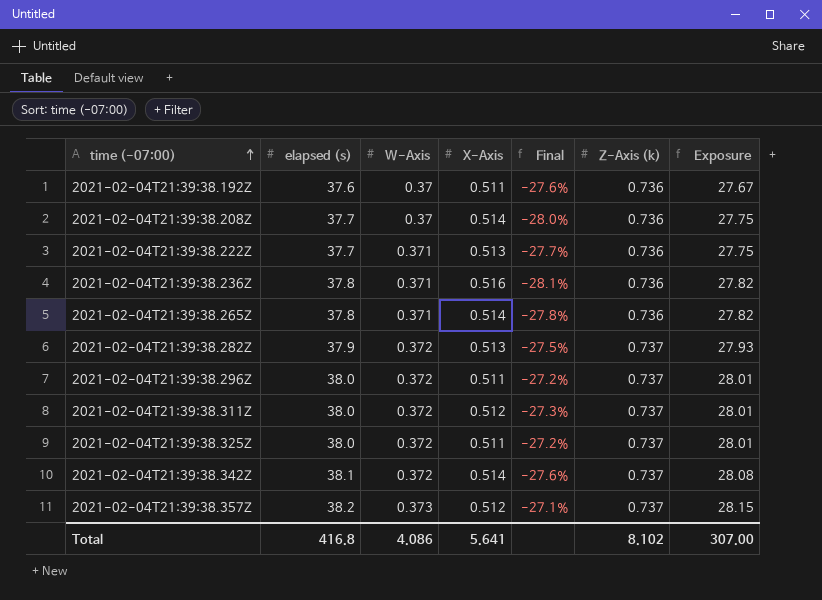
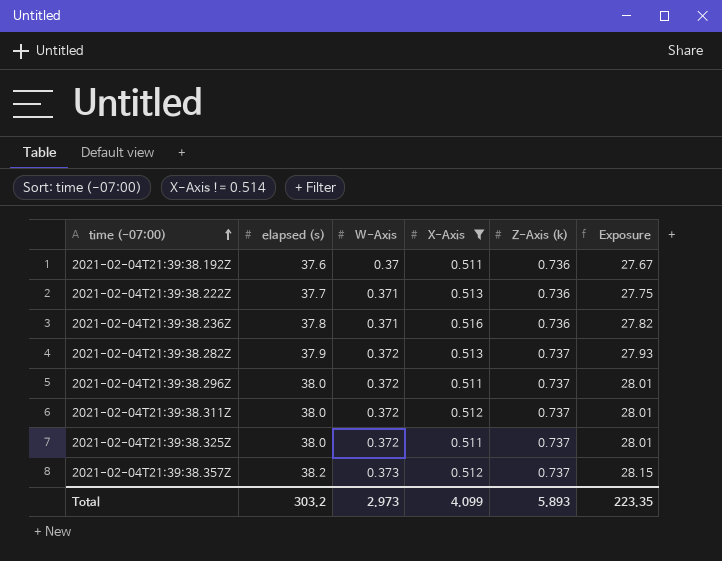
filter: none -> X-Axis != 0.514
column Final | formula: ([W-Axis] - [X-Axis]) / [X-Axis] -> none
Total | elapsed (s): 416.8 -> 303.2
Total | W-Axis: 4.086 -> 2.973
Total | X-Axis: 5.641 -> 4.099
Total | Z-Axis (k): 8.102 -> 5.893
Total | Exposure: 307.00 -> 223.35

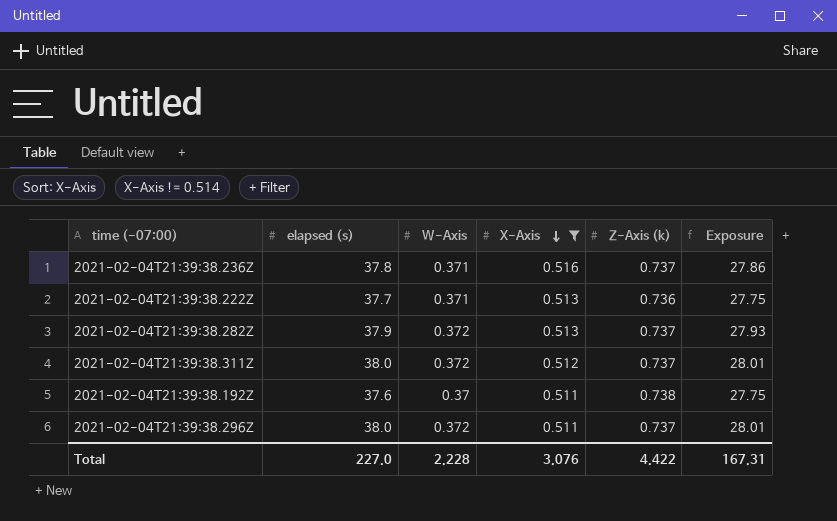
row order: time (-07:00) ascending -> X-Axis descending
row 2021-02-04T21:39:38.325Z: 38.0 | 0.372 | 0.511 | 0.737 | 28.01 -> none
row 2021-02-04T21:39:38.357Z: 38.2 | 0.373 | 0.512 | 0.737 | 28.15 -> none
2021-02-04T21:39:38.236Z | Z-Axis (k): 0.736 -> 0.737
2021-02-04T21:39:38.236Z | Exposure: 27.82 -> 27.86
2021-02-04T21:39:38.192Z | Z-Axis (k): 0.736 -> 0.738
2021-02-04T21:39:38.192Z | Exposure: 27.67 -> 27.75
Total | elapsed (s): 303.2 -> 227.0
Total | W-Axis: 2.973 -> 2.228
Total | X-Axis: 4.099 -> 3.076
Total | Z-Axis (k): 5.893 -> 4.422
Total | Exposure: 223.35 -> 167.31

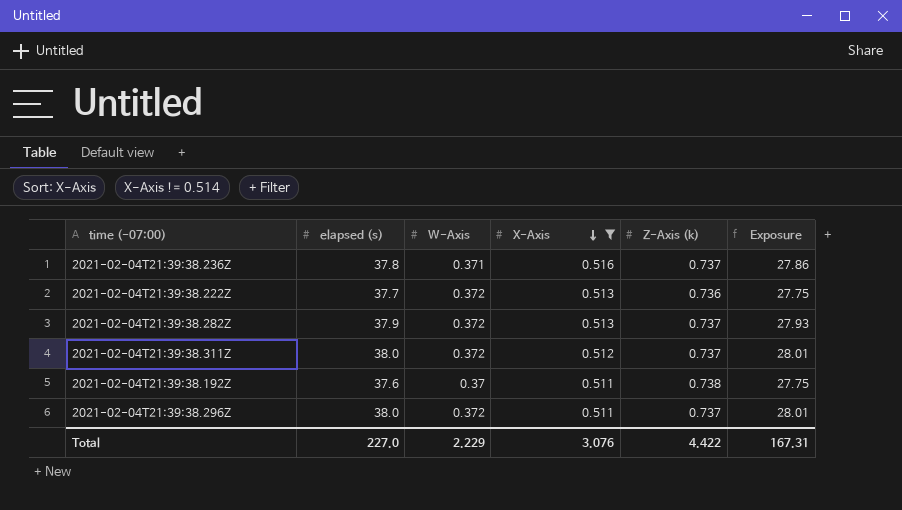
2021-02-04T21:39:38.222Z | W-Axis: 0.371 -> 0.372
Total | W-Axis: 2.228 -> 2.229

